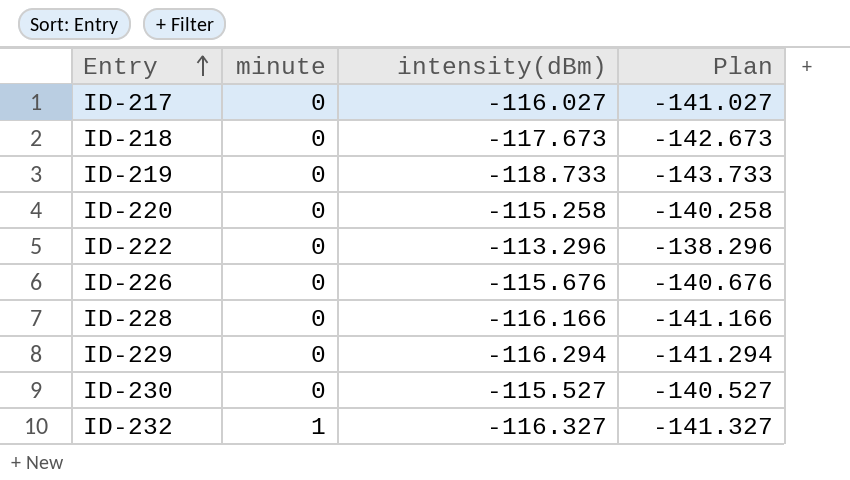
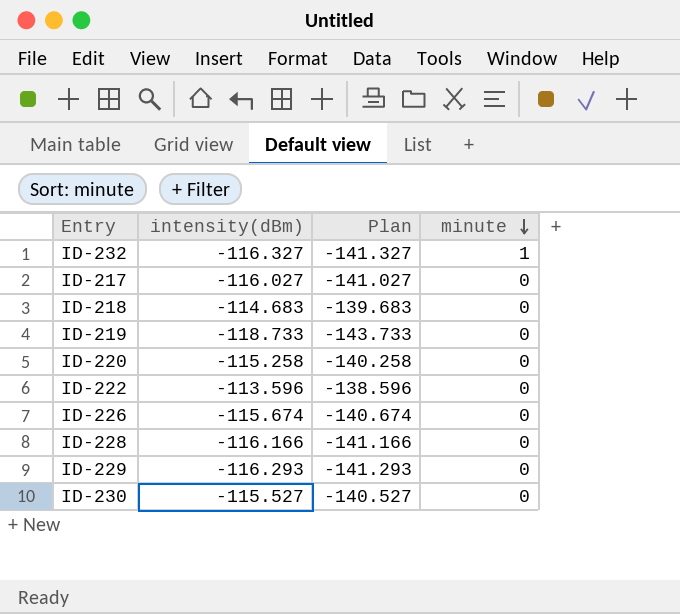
row order: Entry ascending -> minute descending
column minute | position: 2 -> 4
ID-218 | intensity(dBm): -117.673 -> -114.683
ID-218 | Plan: -142.673 -> -139.683
ID-222 | intensity(dBm): -113.296 -> -113.596
ID-222 | Plan: -138.296 -> -138.596
ID-226 | intensity(dBm): -115.676 -> -115.674
ID-226 | Plan: -140.676 -> -140.674
ID-229 | intensity(dBm): -116.294 -> -116.293
ID-229 | Plan: -141.294 -> -141.293

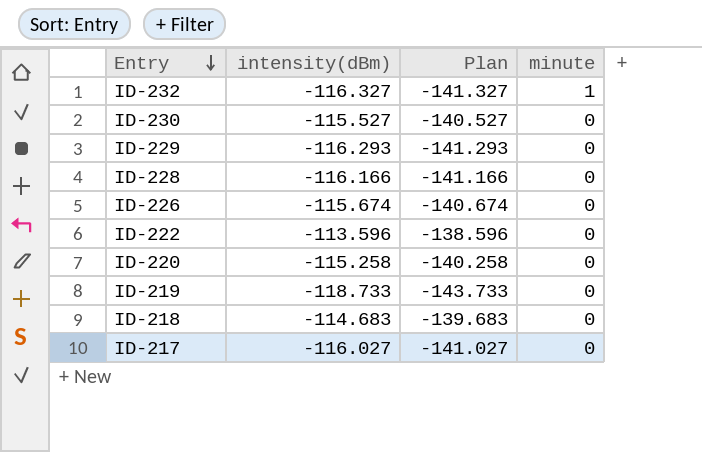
row order: minute descending -> Entry descending

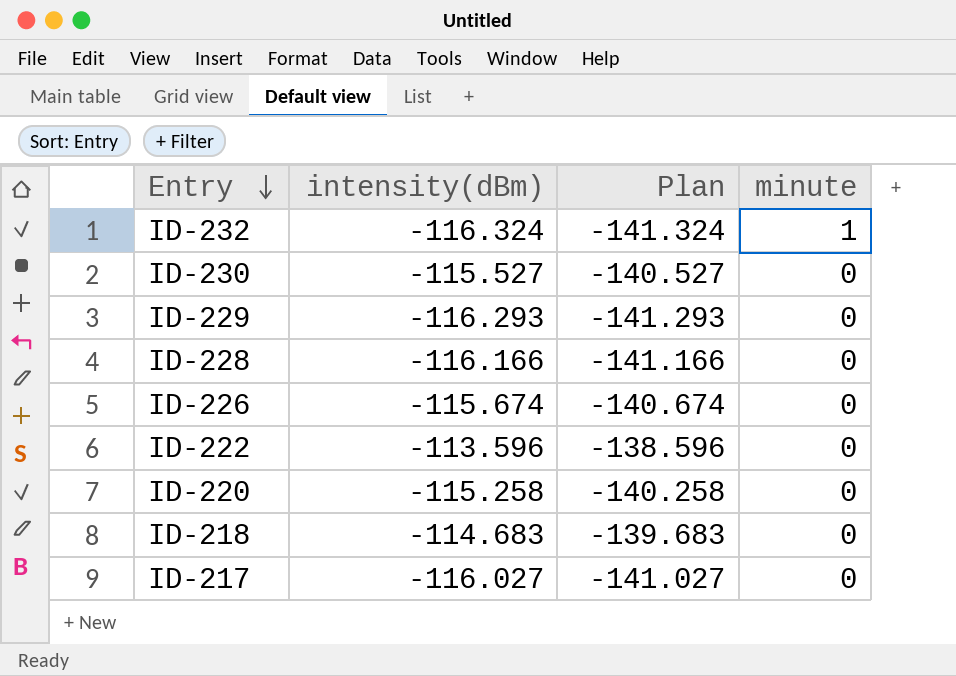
row ID-219: -118.733 | -143.733 | 0 -> none
ID-232 | intensity(dBm): -116.327 -> -116.324
ID-232 | Plan: -141.327 -> -141.324

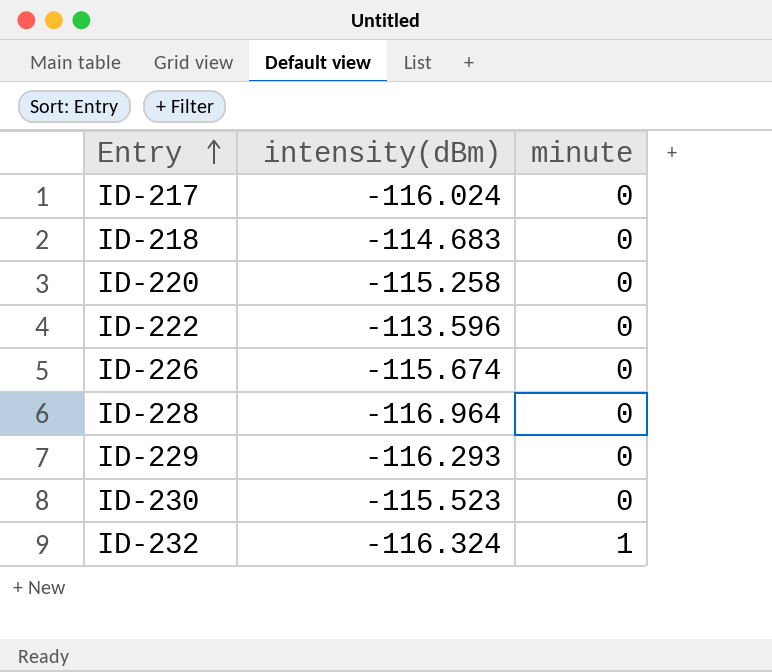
row order: Entry descending -> Entry ascending
column Plan | formula: [intensity(dBm)] - 25 -> none
ID-217 | intensity(dBm): -116.027 -> -116.024
ID-228 | intensity(dBm): -116.166 -> -116.964
ID-230 | intensity(dBm): -115.527 -> -115.523

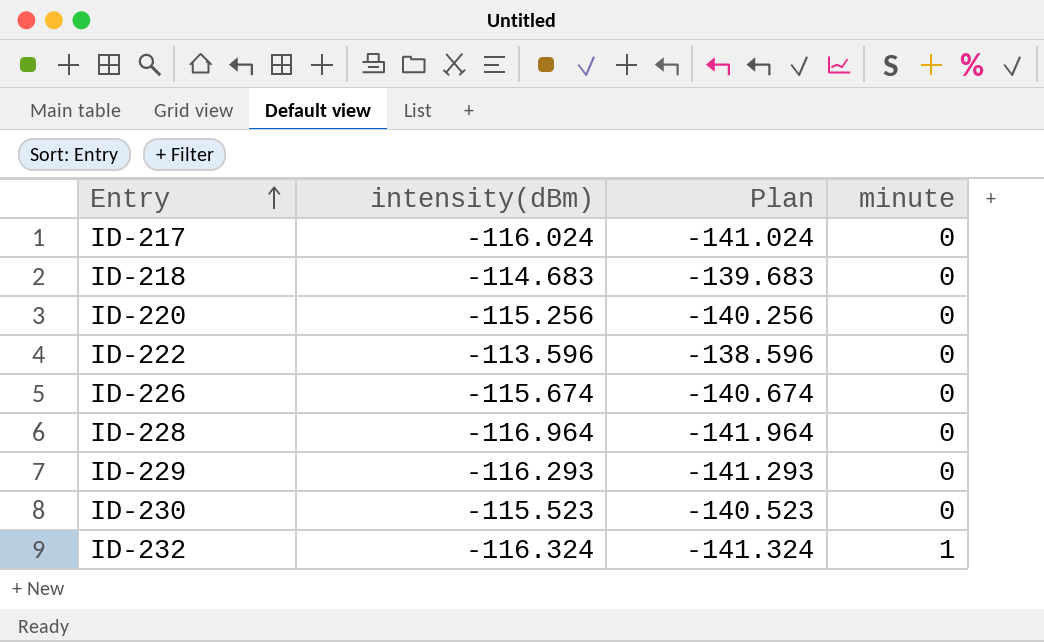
column Plan | formula: none -> [intensity(dBm)] - 25
ID-220 | intensity(dBm): -115.258 -> -115.256

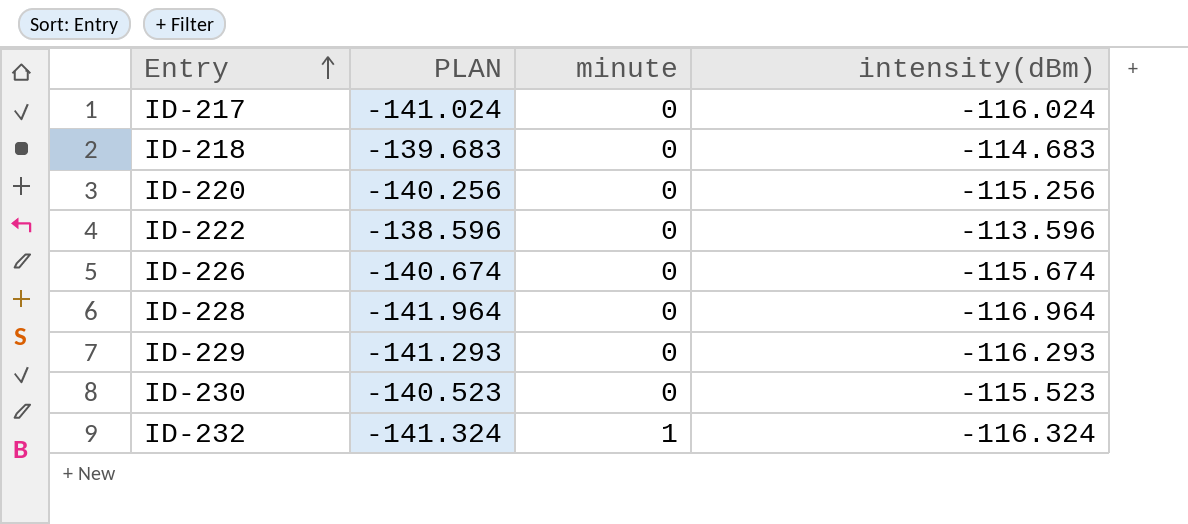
column name: Plan -> PLAN
column intensity(dBm) | position: 2 -> 4

